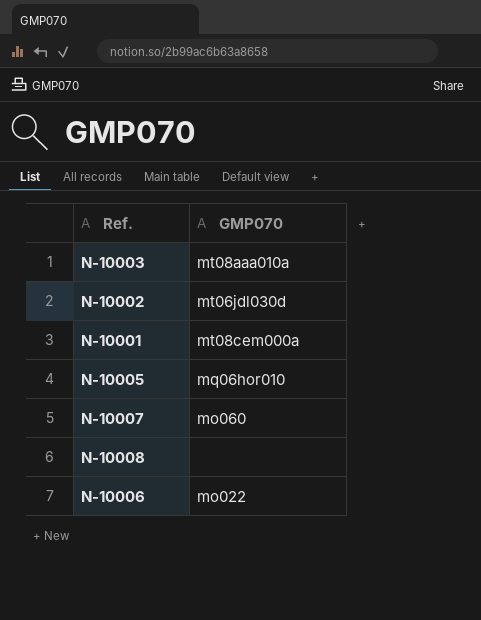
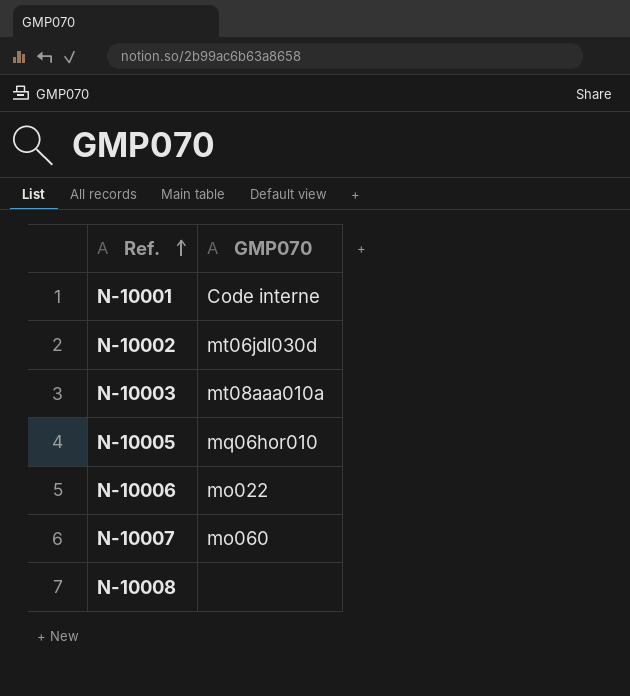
row order: none -> Ref. ascending
N-10001 | GMP070: mt08cem000a -> Code interne

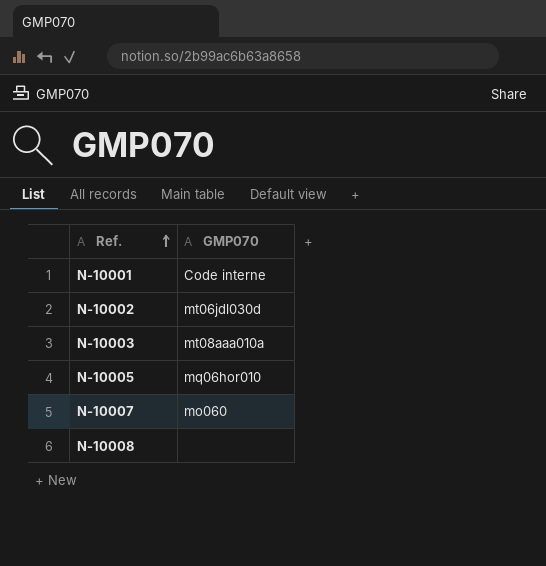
row N-10006: mo022 -> none

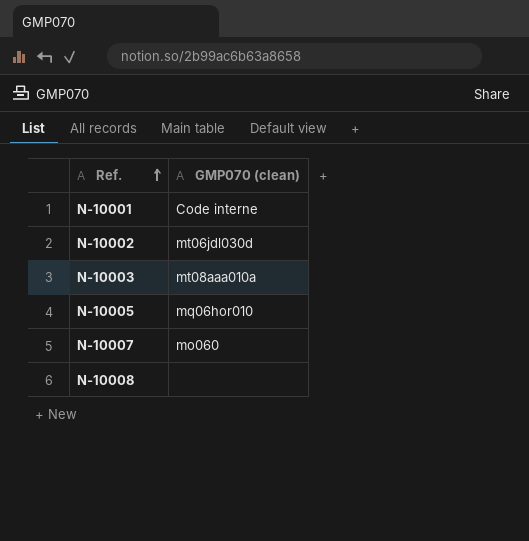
column name: GMP070 -> GMP070 (clean)

